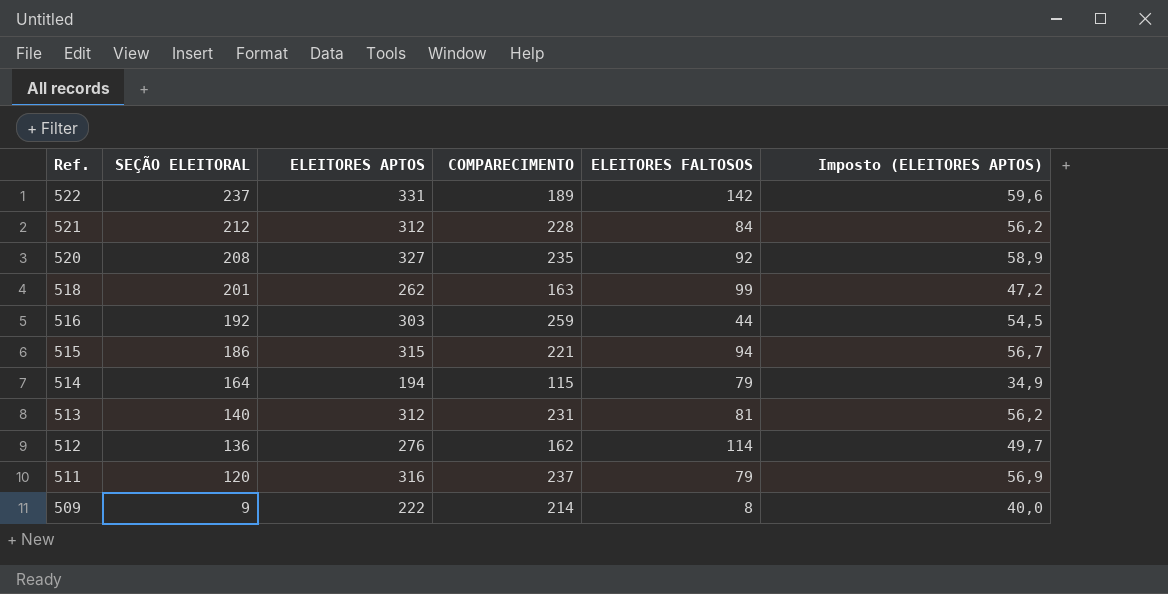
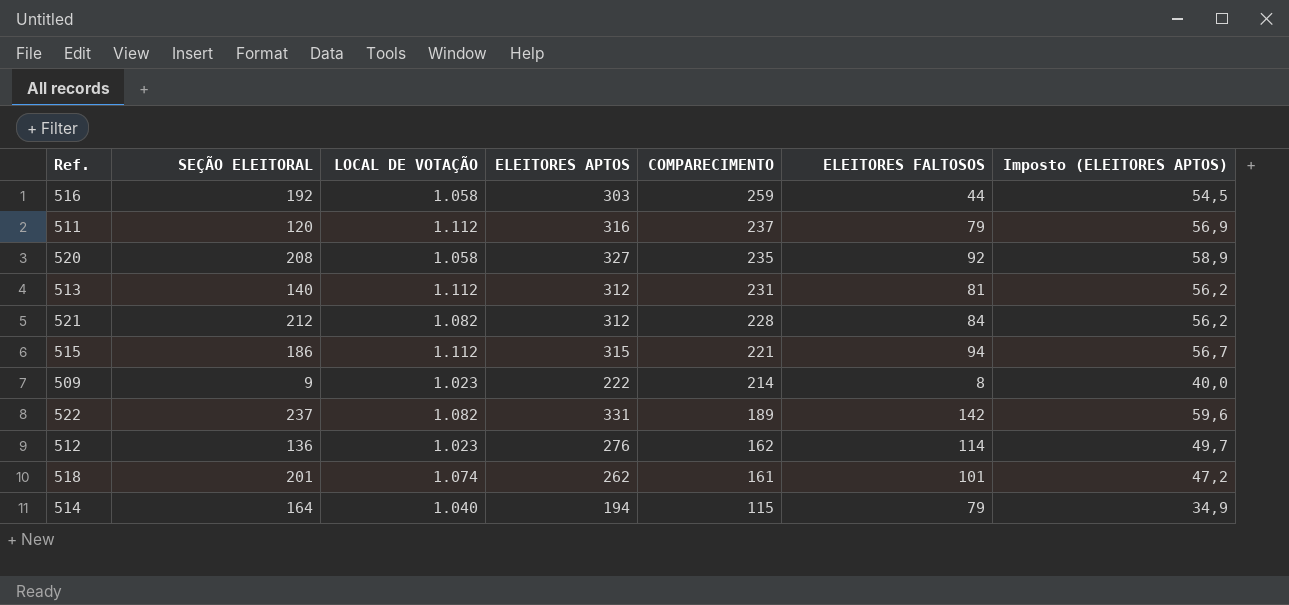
row order: Ref. descending -> COMPARECIMENTO descending
column LOCAL DE VOTAÇÃO | position: none -> 3
518 | COMPARECIMENTO: 163 -> 161
518 | ELEITORES FALTOSOS: 99 -> 101

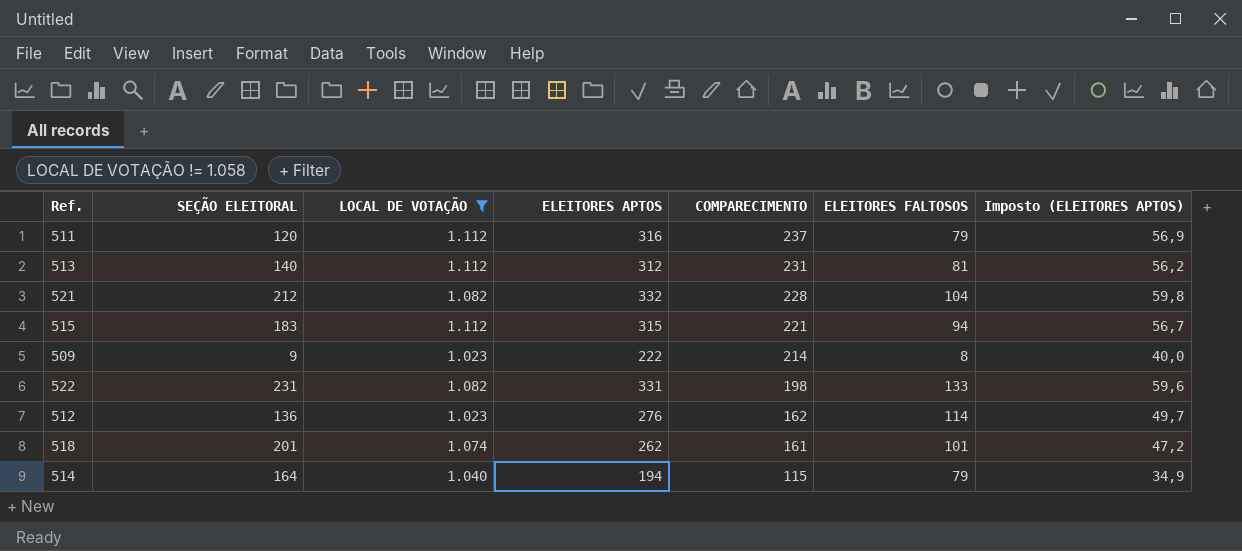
filter: none -> LOCAL DE VOTAÇÃO != 1.058
521 | ELEITORES APTOS: 312 -> 332
521 | ELEITORES FALTOSOS: 84 -> 104
521 | Imposto (ELEITORES APTOS): 56,2 -> 59,8
515 | SEÇÃO ELEITORAL: 186 -> 183
522 | SEÇÃO ELEITORAL: 237 -> 231
522 | COMPARECIMENTO: 189 -> 198
522 | ELEITORES FALTOSOS: 142 -> 133

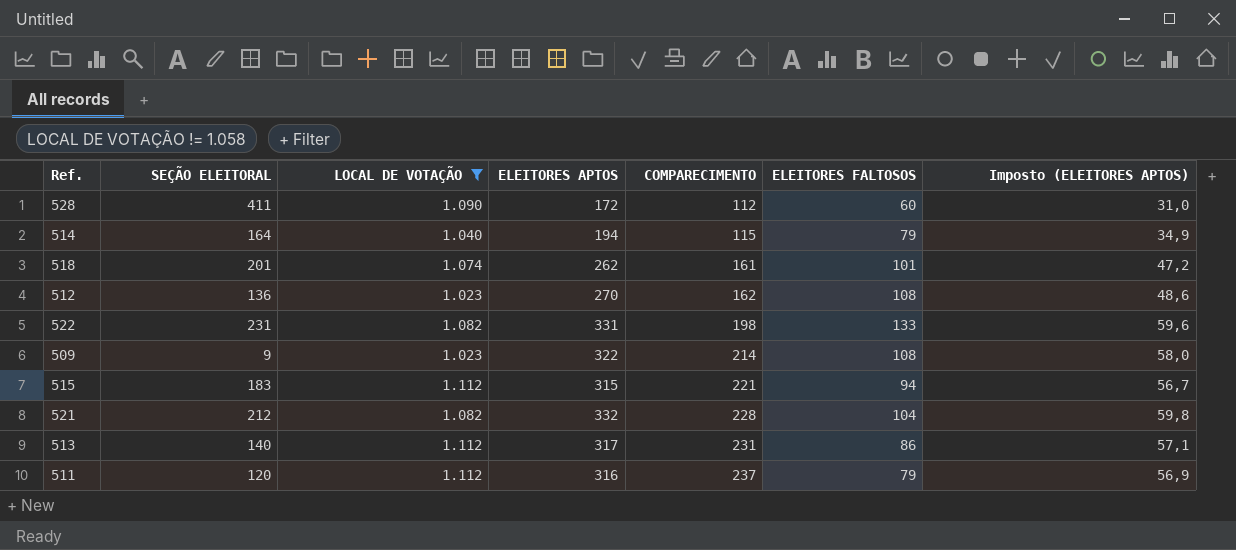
row order: COMPARECIMENTO descending -> COMPARECIMENTO ascending
row 528: none -> 411 | 1.090 | 172 | 112 | 60 | 31,0
512 | ELEITORES APTOS: 276 -> 270
512 | ELEITORES FALTOSOS: 114 -> 108
512 | Imposto (ELEITORES APTOS): 49,7 -> 48,6
509 | ELEITORES APTOS: 222 -> 322
509 | ELEITORES FALTOSOS: 8 -> 108
509 | Imposto (ELEITORES APTOS): 40,0 -> 58,0
513 | ELEITORES APTOS: 312 -> 317
513 | ELEITORES FALTOSOS: 81 -> 86
513 | Imposto (ELEITORES APTOS): 56,2 -> 57,1

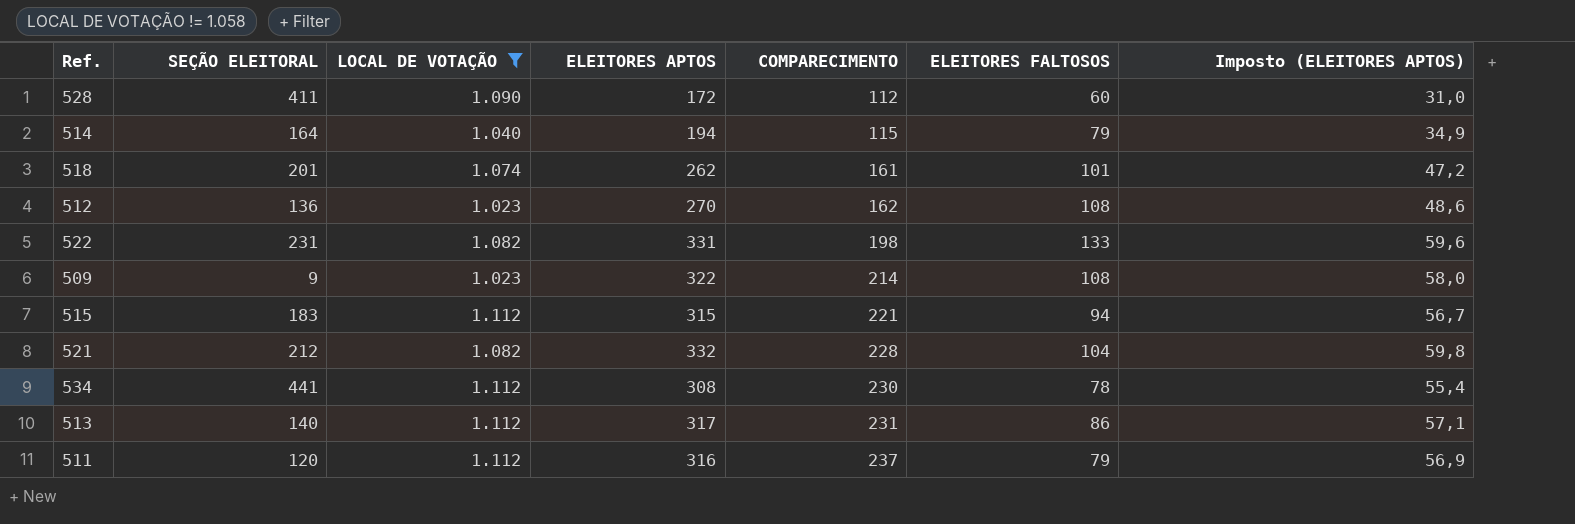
row 534: none -> 441 | 1.112 | 308 | 230 | 78 | 55,4

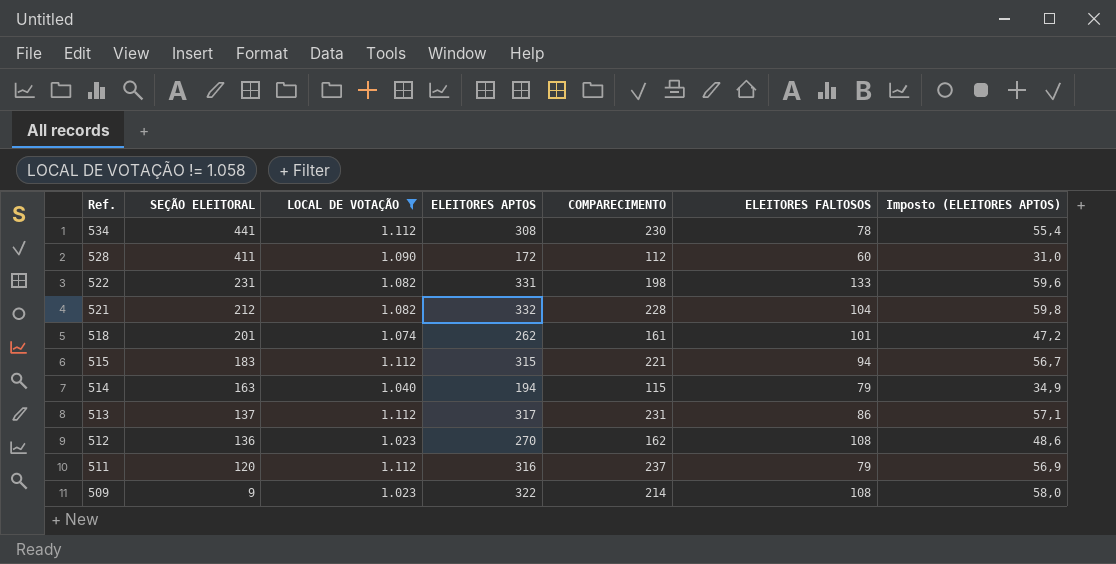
row order: COMPARECIMENTO ascending -> Ref. descending
514 | SEÇÃO ELEITORAL: 164 -> 163
513 | SEÇÃO ELEITORAL: 140 -> 137

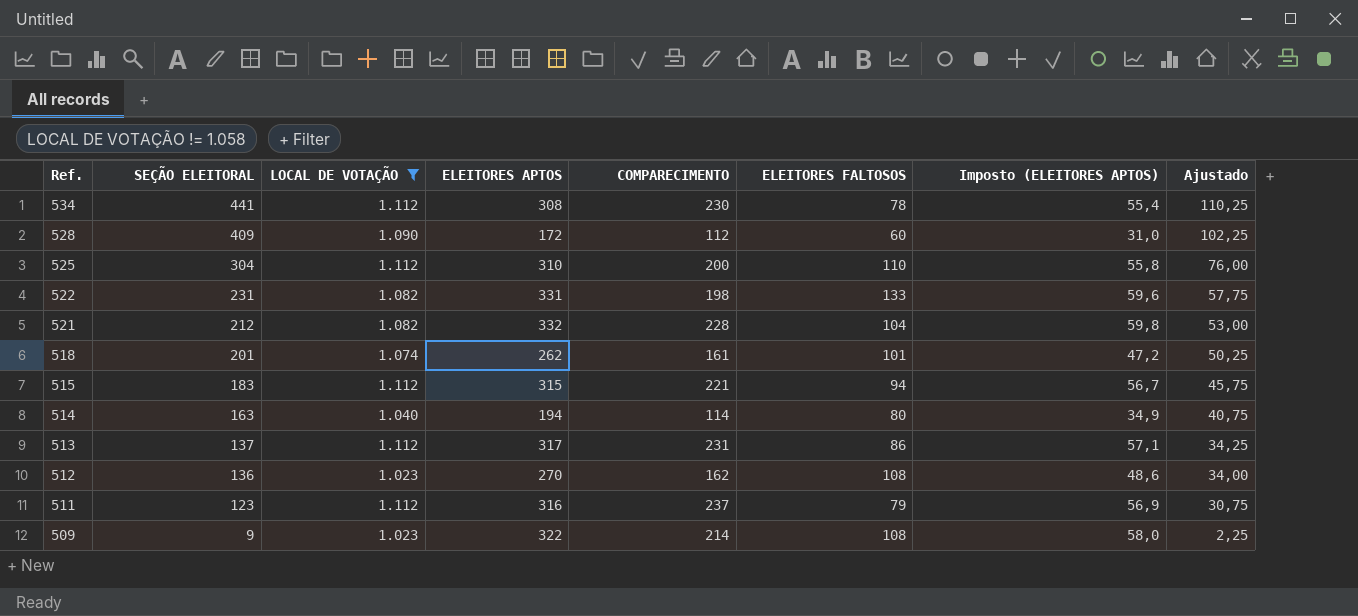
column Ajustado | formula: none -> [SEÇÃO ELEITORAL] * 0,25
528 | SEÇÃO ELEITORAL: 411 -> 409
row 525: none -> 304 | 1.112 | 310 | 200 | 110 | 55,8 | 76,00
514 | COMPARECIMENTO: 115 -> 114
514 | ELEITORES FALTOSOS: 79 -> 80
511 | SEÇÃO ELEITORAL: 120 -> 123

